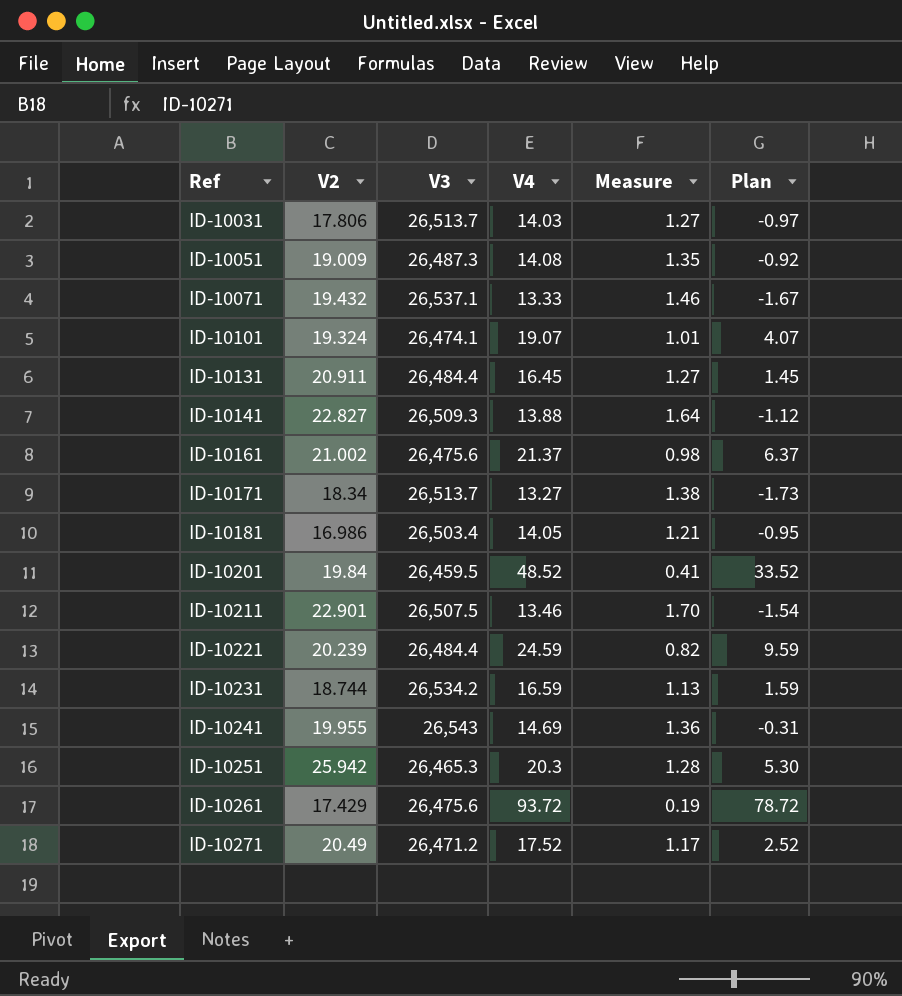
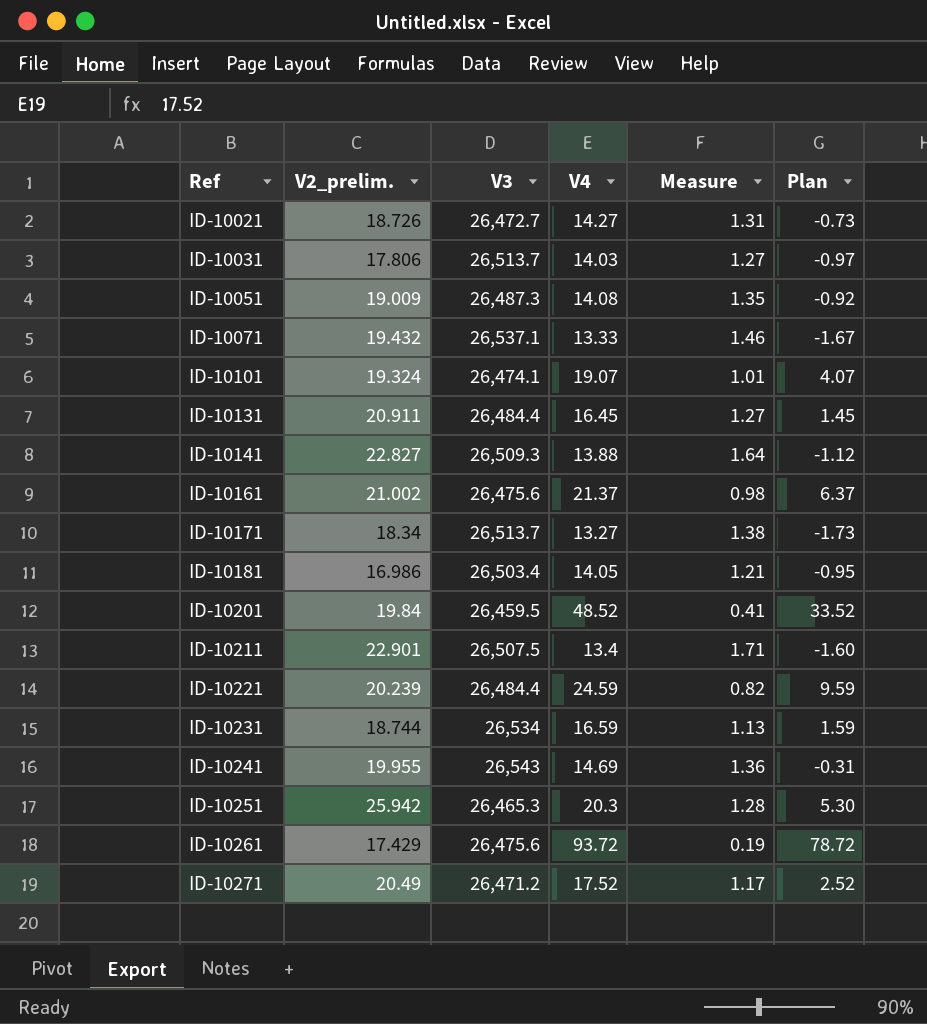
column name: V2 -> V2_prelim.
row ID-10021: none -> 18.726 | 26,472.7 | 14.27 | 1.31 | -0.73
ID-10211 | V4: 13.46 -> 13.4
ID-10211 | Measure: 1.70 -> 1.71
ID-10211 | Plan: -1.54 -> -1.60
ID-10231 | V3: 26,534.2 -> 26,534

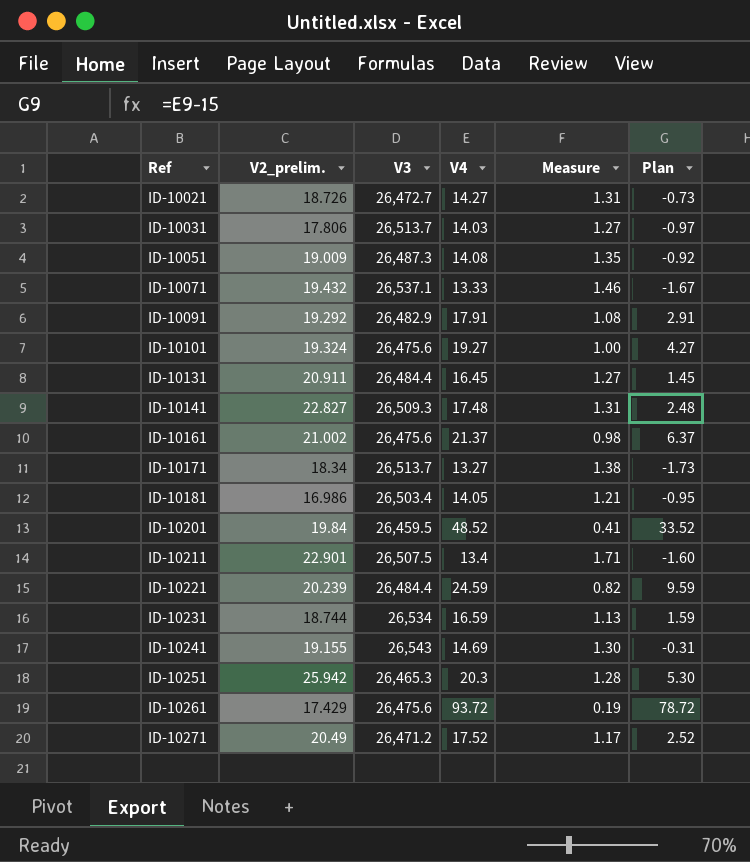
row ID-10091: none -> 19.292 | 26,482.9 | 17.91 | 1.08 | 2.91
ID-10101 | V3: 26,474.1 -> 26,475.6
ID-10101 | V4: 19.07 -> 19.27
ID-10101 | Measure: 1.01 -> 1.00
ID-10101 | Plan: 4.07 -> 4.27
ID-10141 | V4: 13.88 -> 17.48
ID-10141 | Measure: 1.64 -> 1.31
ID-10141 | Plan: -1.12 -> 2.48
ID-10241 | V2_prelim.: 19.955 -> 19.155
ID-10241 | Measure: 1.36 -> 1.30

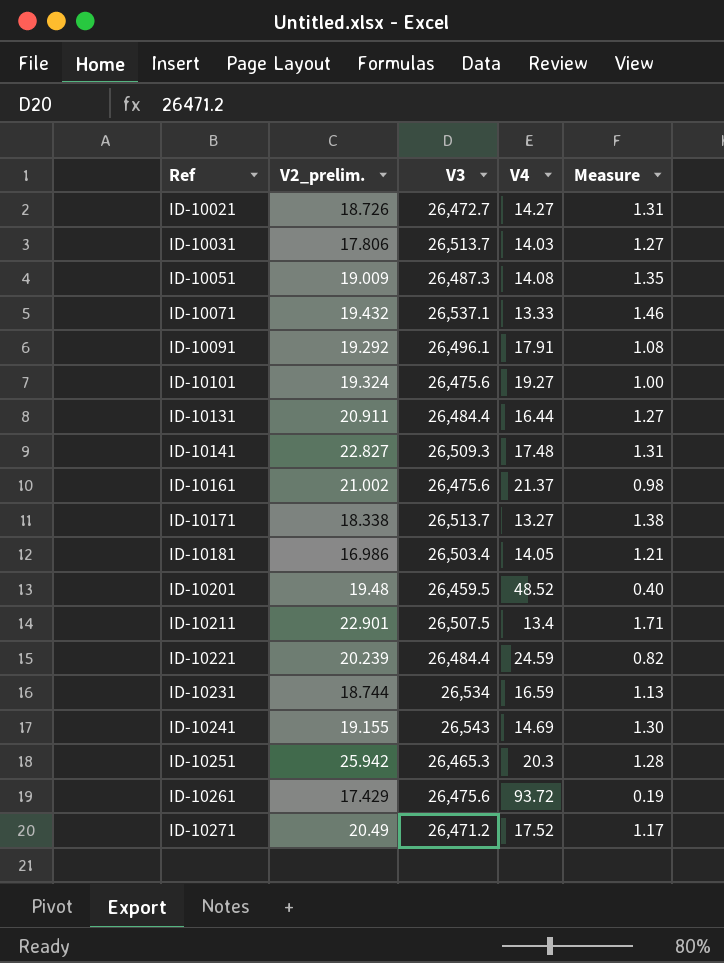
column Plan | formula: [V4] - 15 -> none
ID-10091 | V3: 26,482.9 -> 26,496.1
ID-10131 | V4: 16.45 -> 16.44
ID-10171 | V2_prelim.: 18.34 -> 18.338
ID-10201 | V2_prelim.: 19.84 -> 19.48
ID-10201 | Measure: 0.41 -> 0.40

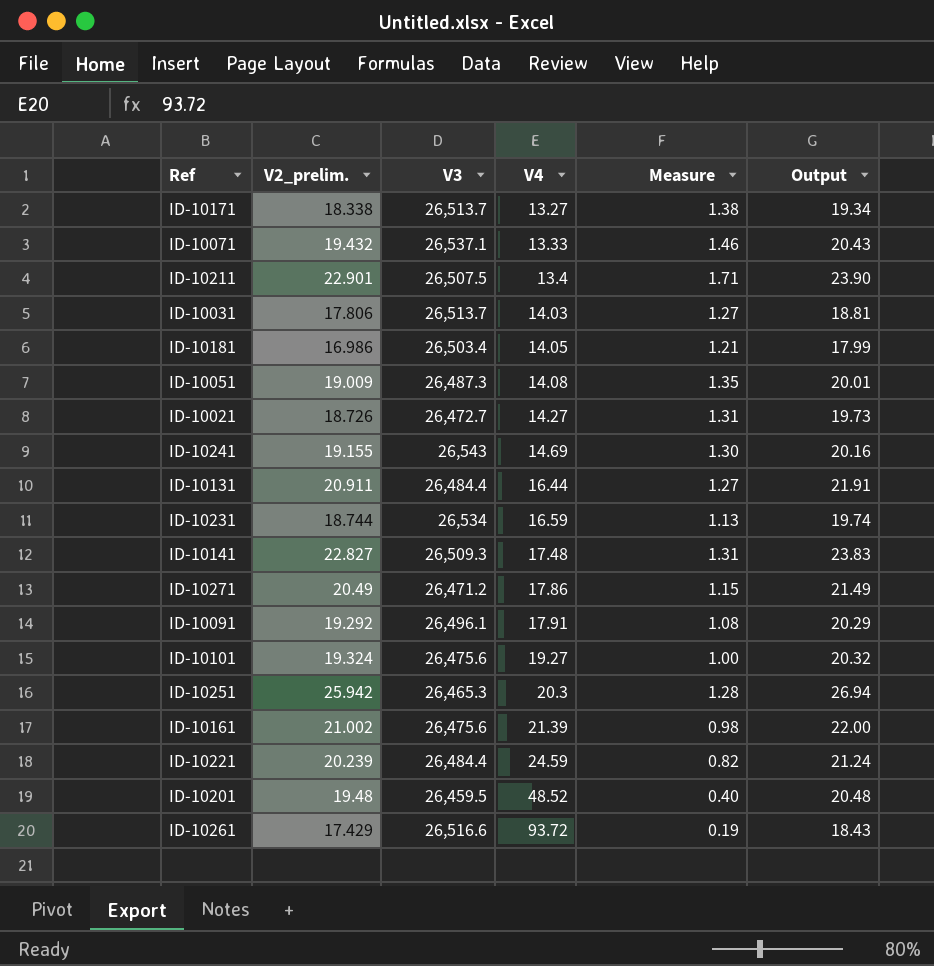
row order: Ref ascending -> V4 ascending
column Output | formula: none -> [V2_prelim.] + 1
ID-10271 | V4: 17.52 -> 17.86
ID-10271 | Measure: 1.17 -> 1.15
ID-10161 | V4: 21.37 -> 21.39
ID-10261 | V3: 26,475.6 -> 26,516.6

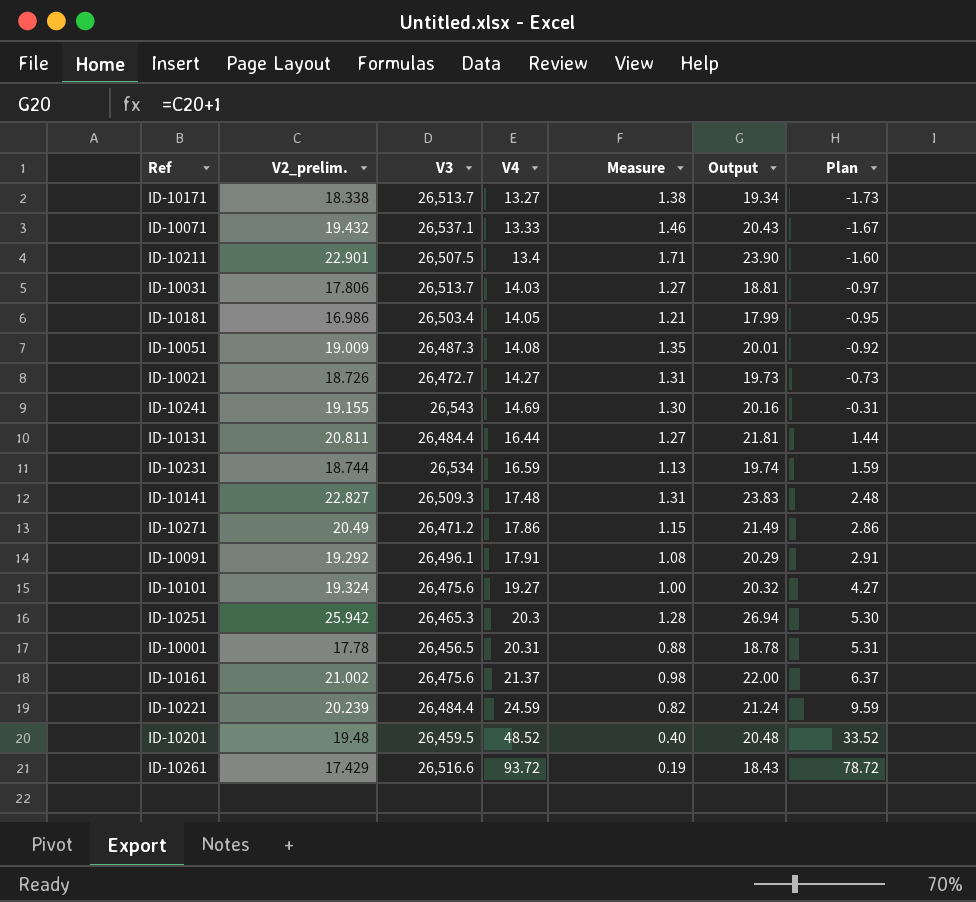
column Plan | formula: none -> [V4] - 15
ID-10131 | V2_prelim.: 20.911 -> 20.811
ID-10131 | Output: 21.91 -> 21.81
row ID-10001: none -> 17.78 | 26,456.5 | 20.31 | 0.88 | 18.78 | 5.31
ID-10161 | V4: 21.39 -> 21.37

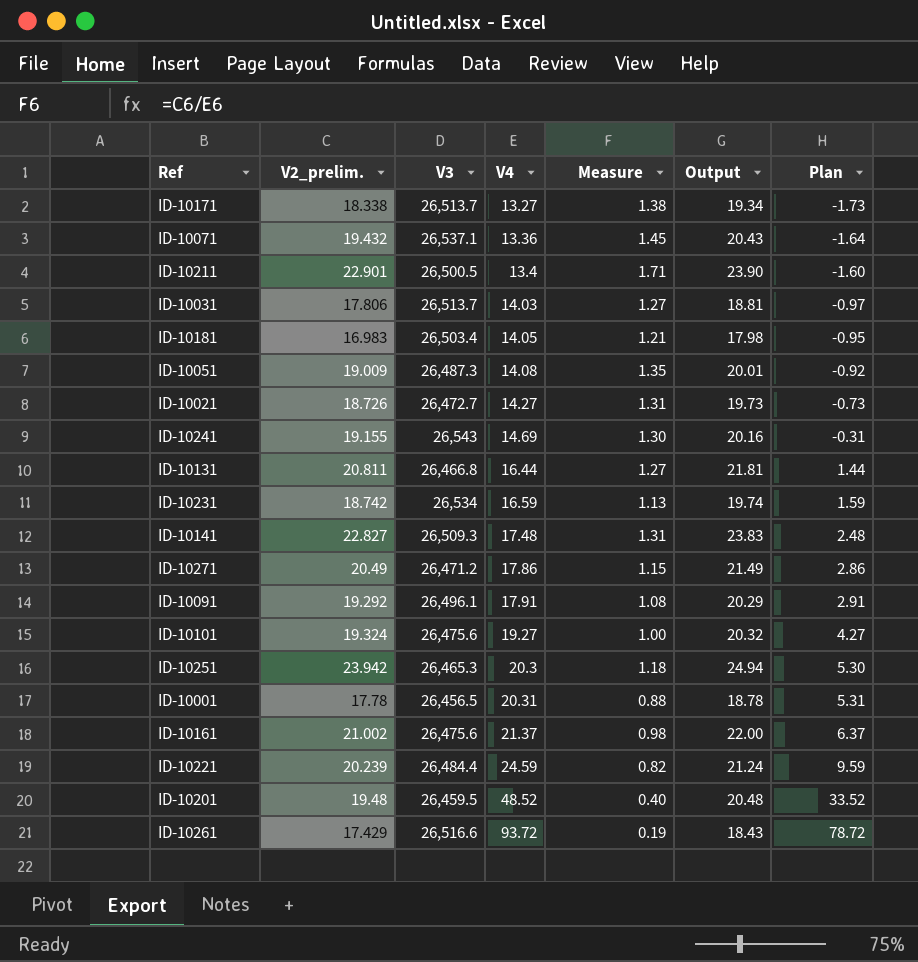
ID-10071 | V4: 13.33 -> 13.36
ID-10071 | Measure: 1.46 -> 1.45
ID-10071 | Plan: -1.67 -> -1.64
ID-10211 | V3: 26,507.5 -> 26,500.5
ID-10181 | V2_prelim.: 16.986 -> 16.983
ID-10181 | Output: 17.99 -> 17.98
ID-10131 | V3: 26,484.4 -> 26,466.8
ID-10231 | V2_prelim.: 18.744 -> 18.742
ID-10251 | V2_prelim.: 25.942 -> 23.942
ID-10251 | Measure: 1.28 -> 1.18
ID-10251 | Output: 26.94 -> 24.94

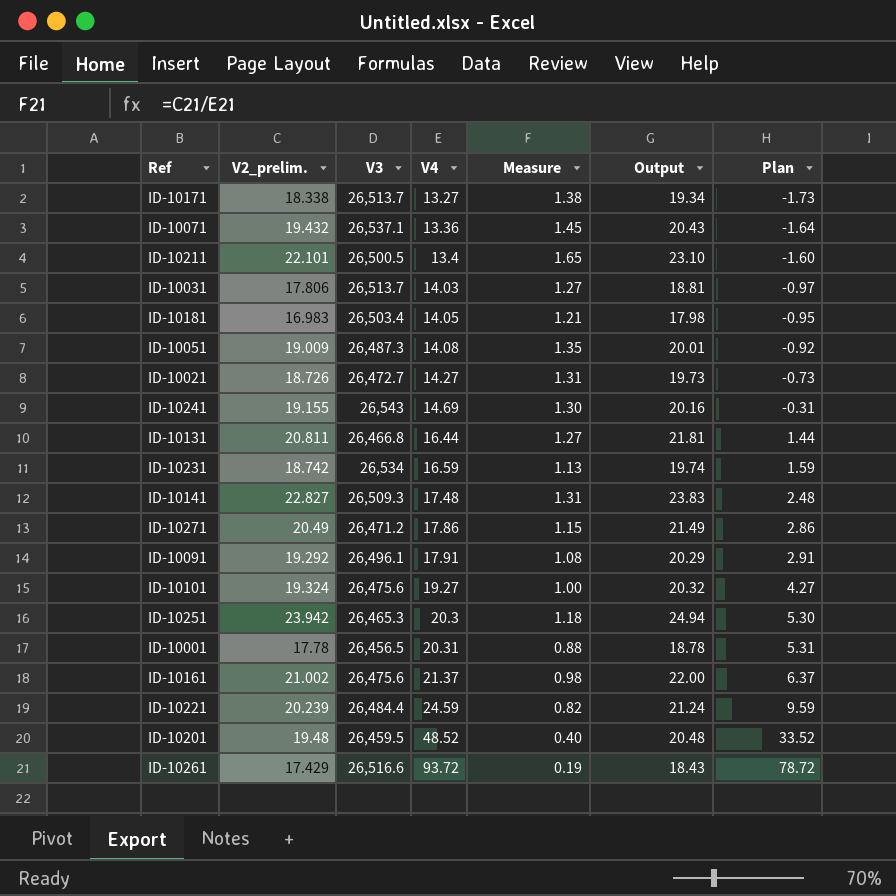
ID-10211 | V2_prelim.: 22.901 -> 22.101
ID-10211 | Measure: 1.71 -> 1.65
ID-10211 | Output: 23.90 -> 23.10

